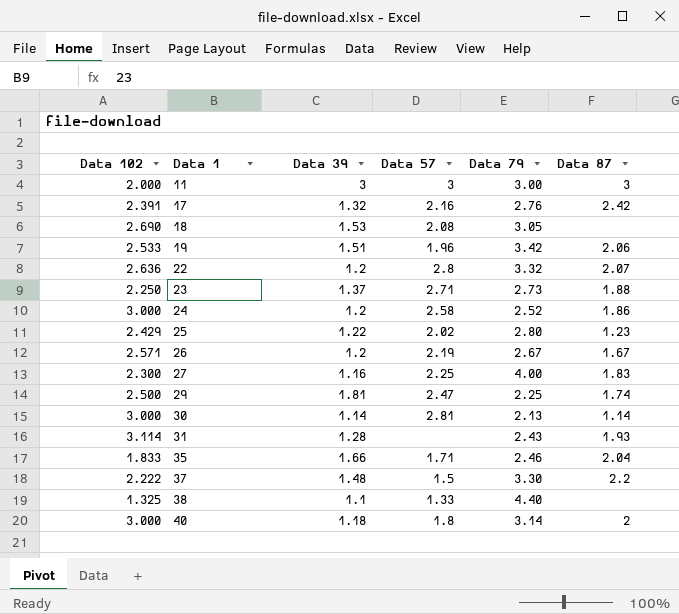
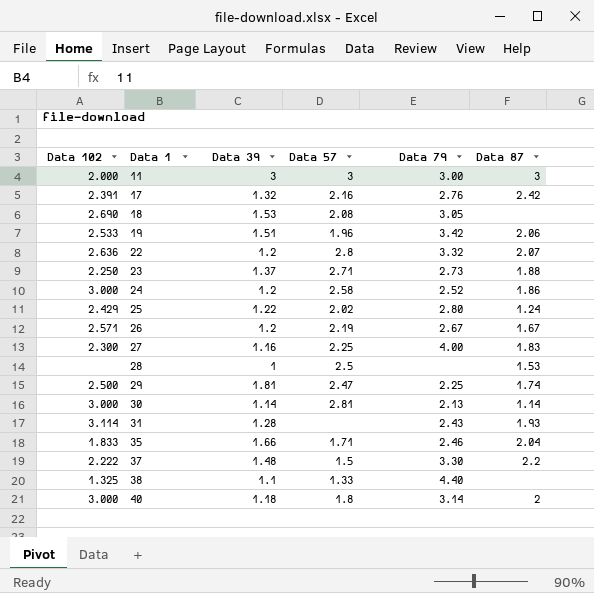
25 | Data 87: 1.23 -> 1.24
row 28: none -> none | 1 | 2.5 | none | 1.53

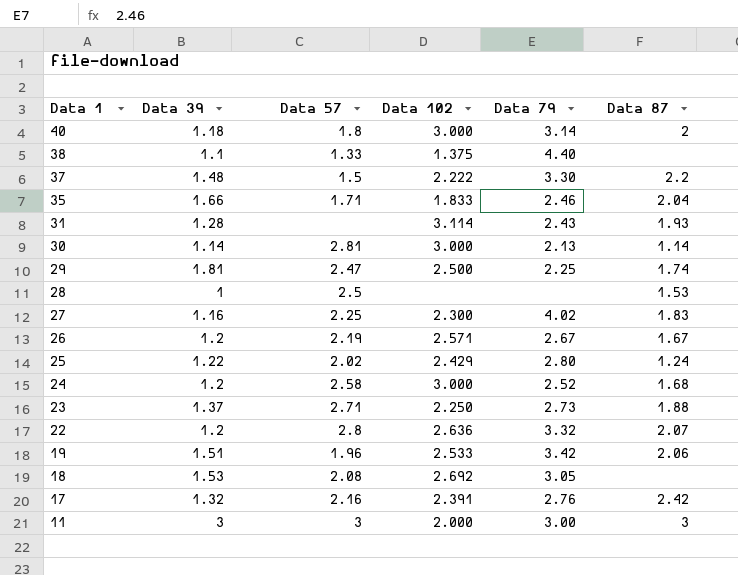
row order: Data 1 ascending -> Data 1 descending
column Data 102 | position: 1 -> 4
38 | Data 102: 1.325 -> 1.375
27 | Data 79: 4.00 -> 4.02
24 | Data 87: 1.86 -> 1.68
18 | Data 102: 2.690 -> 2.692

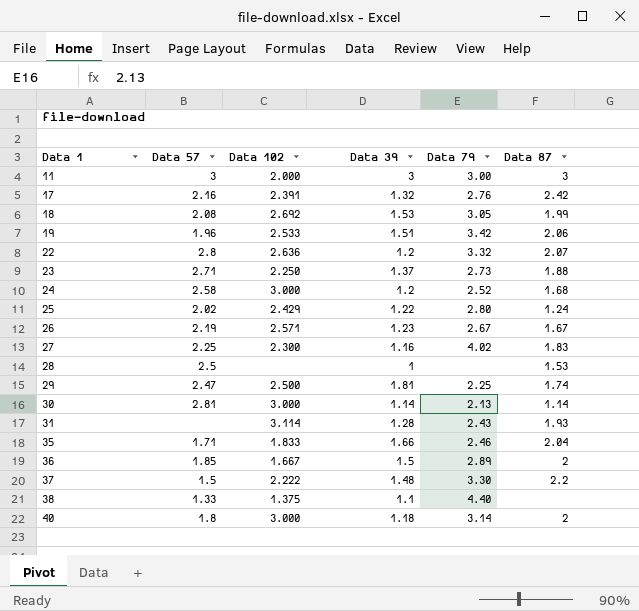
row order: Data 1 descending -> Data 1 ascending
column Data 39 | position: 2 -> 4
18 | Data 87: none -> 1.99
26 | Data 39: 1.2 -> 1.23
row 36: none -> 1.85 | 1.667 | 1.5 | 2.89 | 2

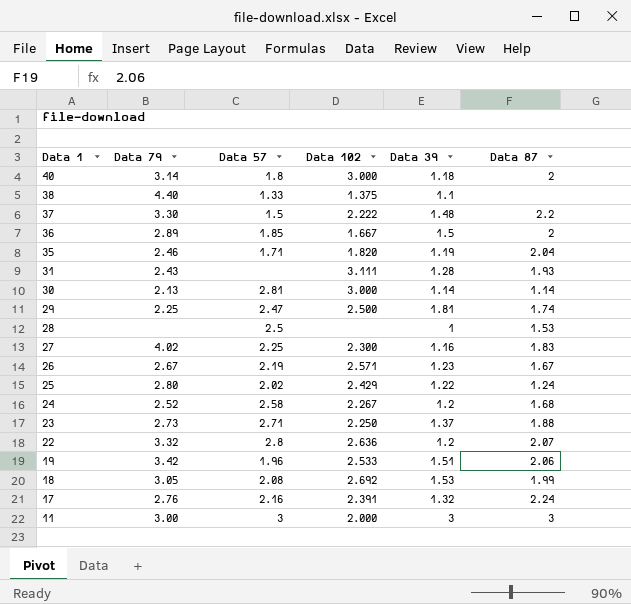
row order: Data 1 ascending -> Data 1 descending
column Data 79 | position: 5 -> 2
35 | Data 102: 1.833 -> 1.820
35 | Data 39: 1.66 -> 1.19
31 | Data 102: 3.114 -> 3.111
24 | Data 102: 3.000 -> 2.267
17 | Data 87: 2.42 -> 2.24

